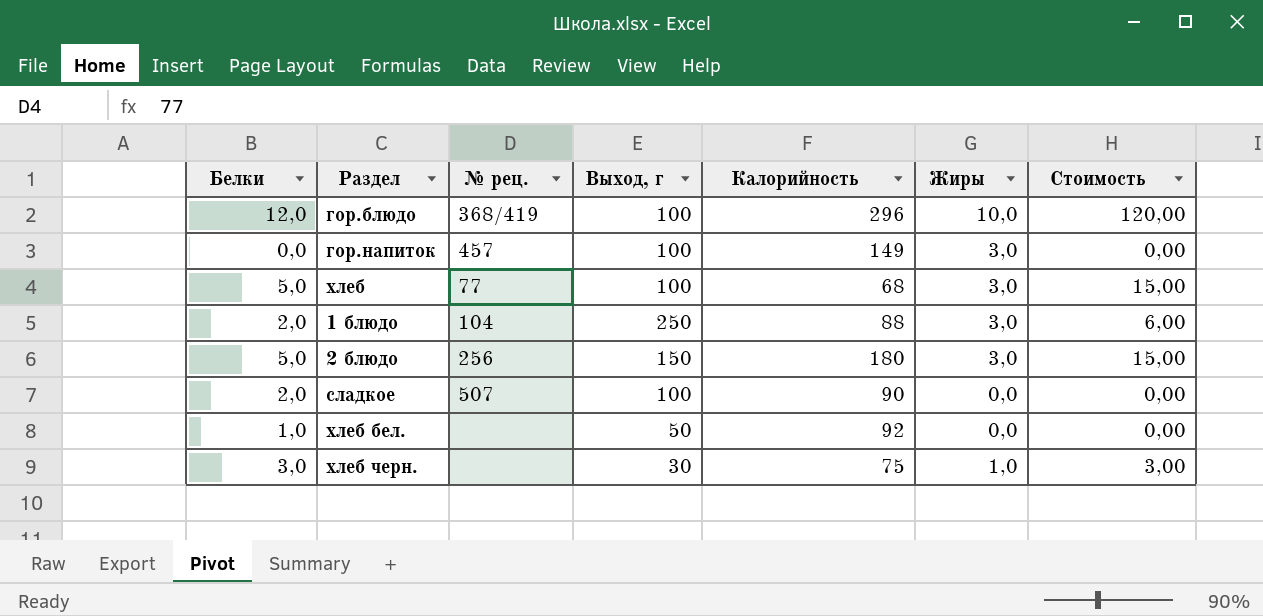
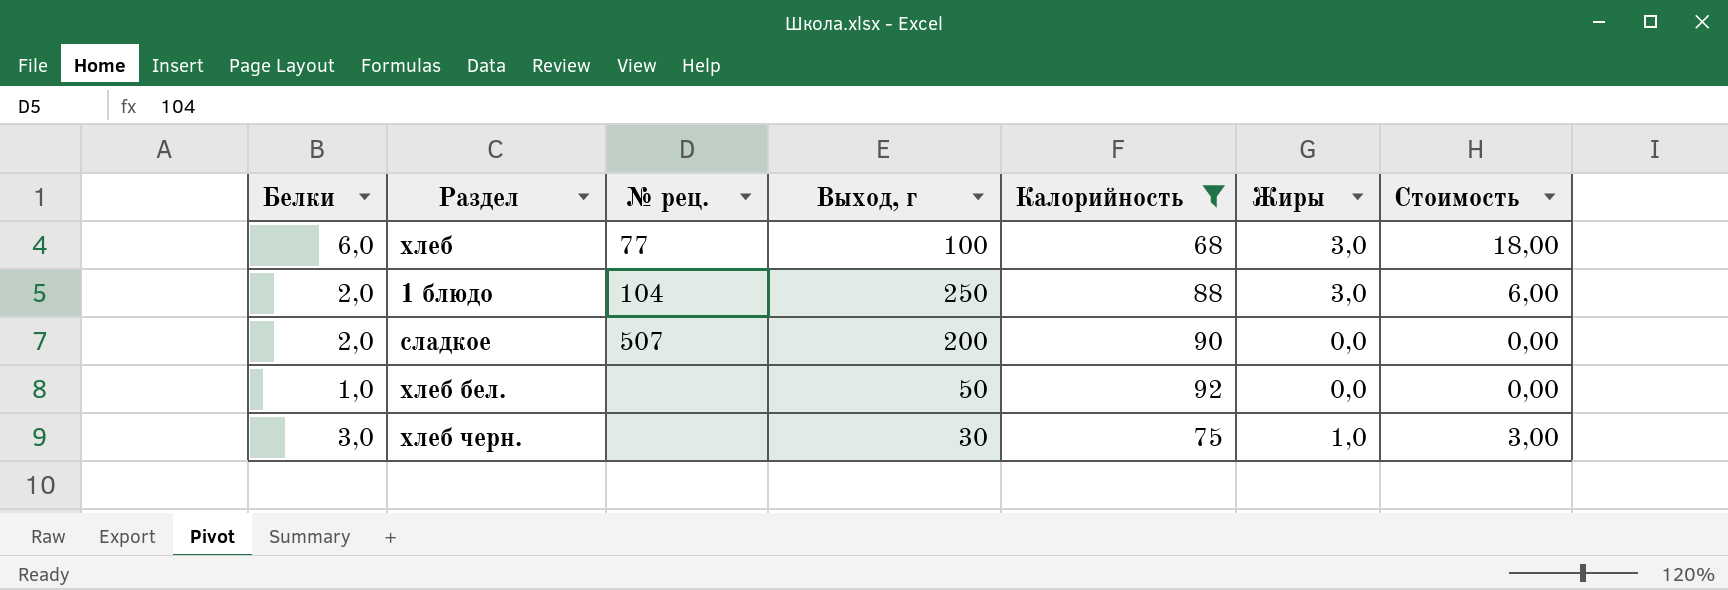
filter: none -> Калорийность <= 92
хлеб | Белки: 5,0 -> 6,0
хлеб | Стоимость: 15,00 -> 18,00
сладкое | Выход, г: 100 -> 200

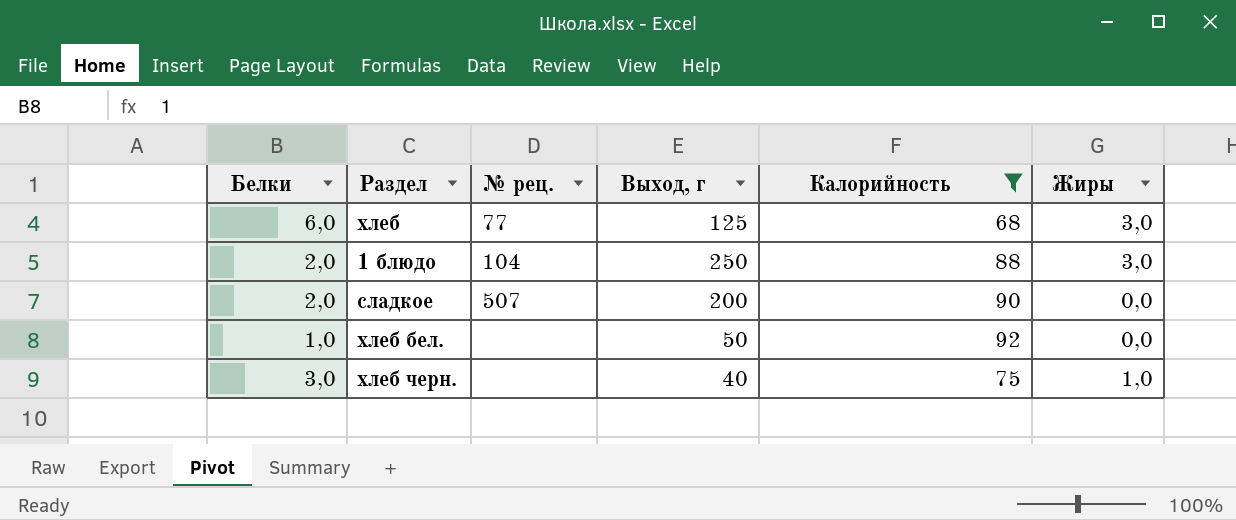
column Стоимость | formula: [Белки] * [Жиры] -> none
хлеб | Выход, г: 100 -> 125
хлеб черн. | Выход, г: 30 -> 40

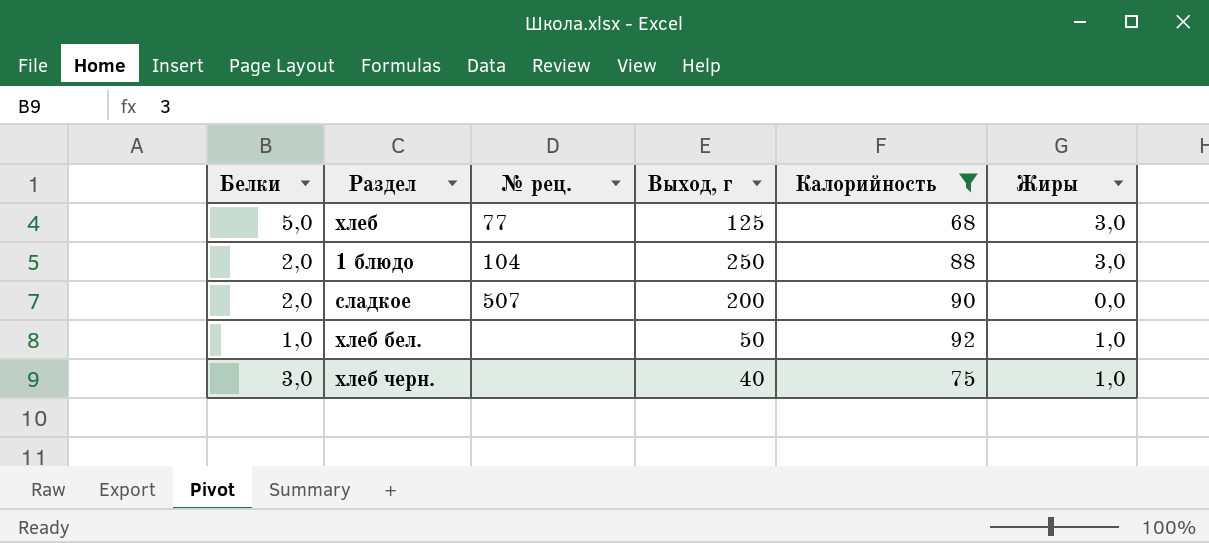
хлеб | Белки: 6,0 -> 5,0
хлеб бел. | Жиры: 0,0 -> 1,0

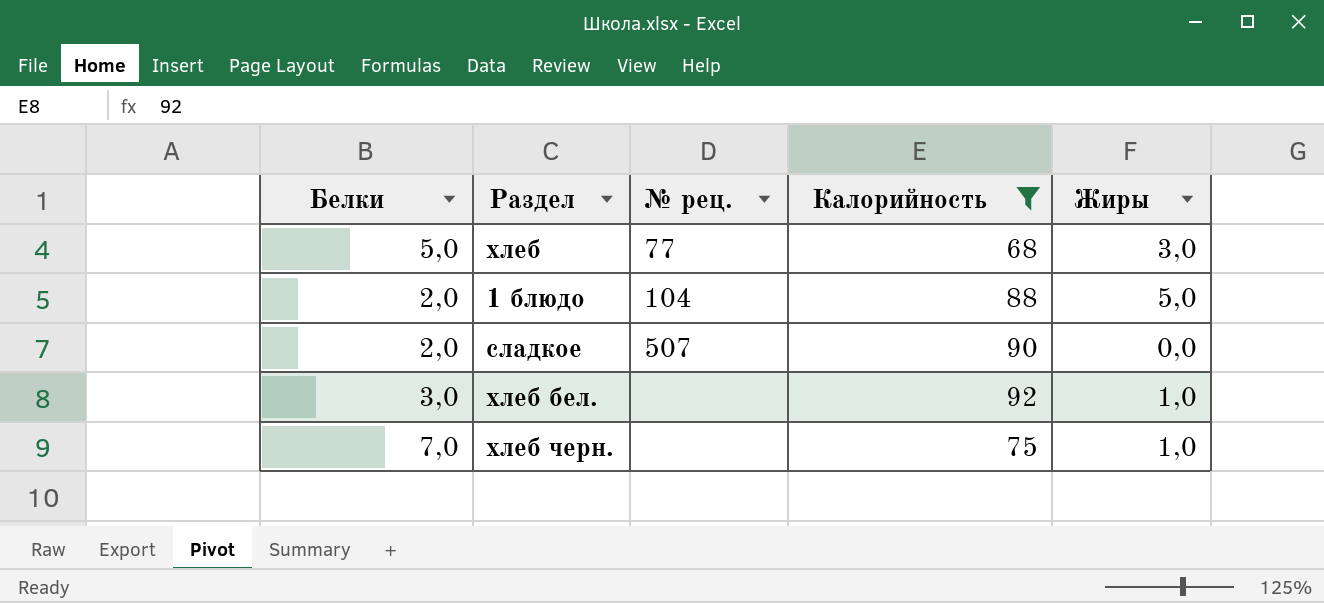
column Выход, г | position: 4 -> none
1 блюдо | Жиры: 3,0 -> 5,0
хлеб бел. | Белки: 1,0 -> 3,0
хлеб черн. | Белки: 3,0 -> 7,0

